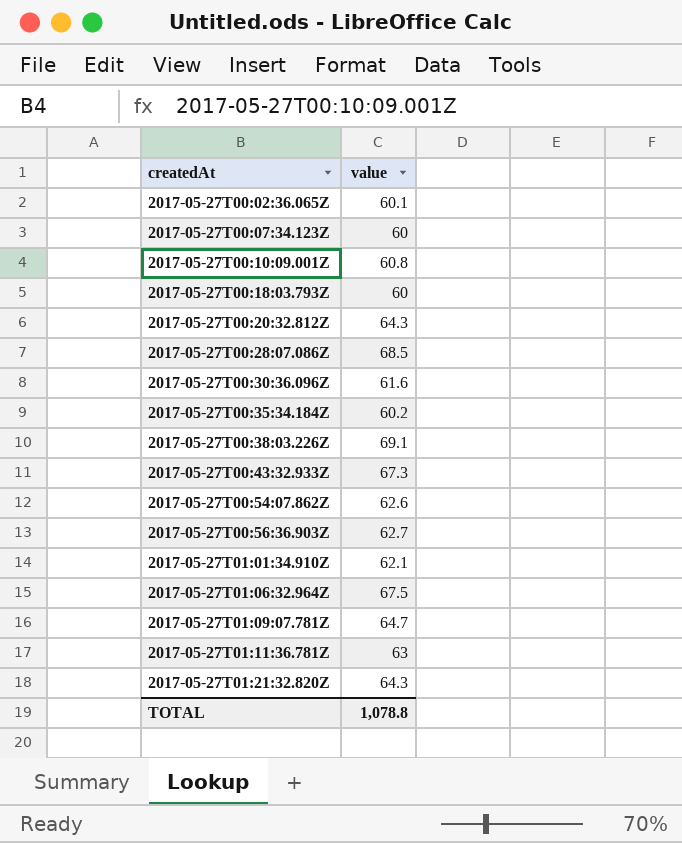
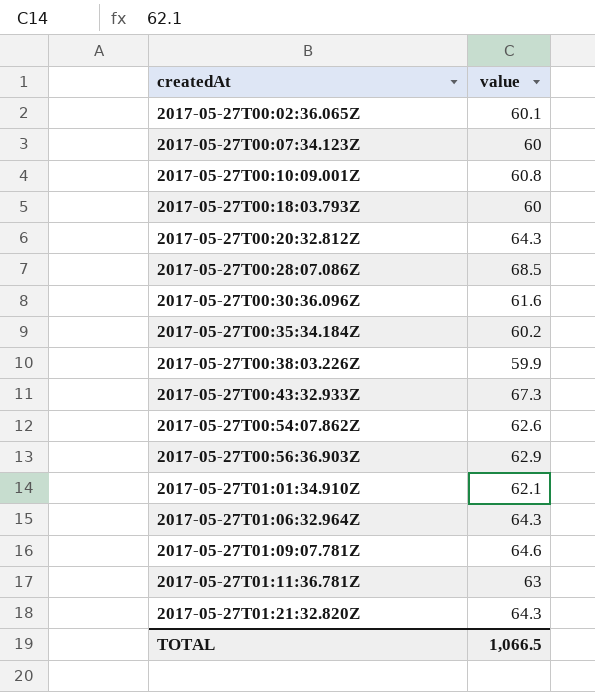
2017-05-27T00:38:03.226Z | value: 69.1 -> 59.9
2017-05-27T00:56:36.903Z | value: 62.7 -> 62.9
2017-05-27T01:06:32.964Z | value: 67.5 -> 64.3
2017-05-27T01:09:07.781Z | value: 64.7 -> 64.6
TOTAL | value: 1,078.8 -> 1,066.5

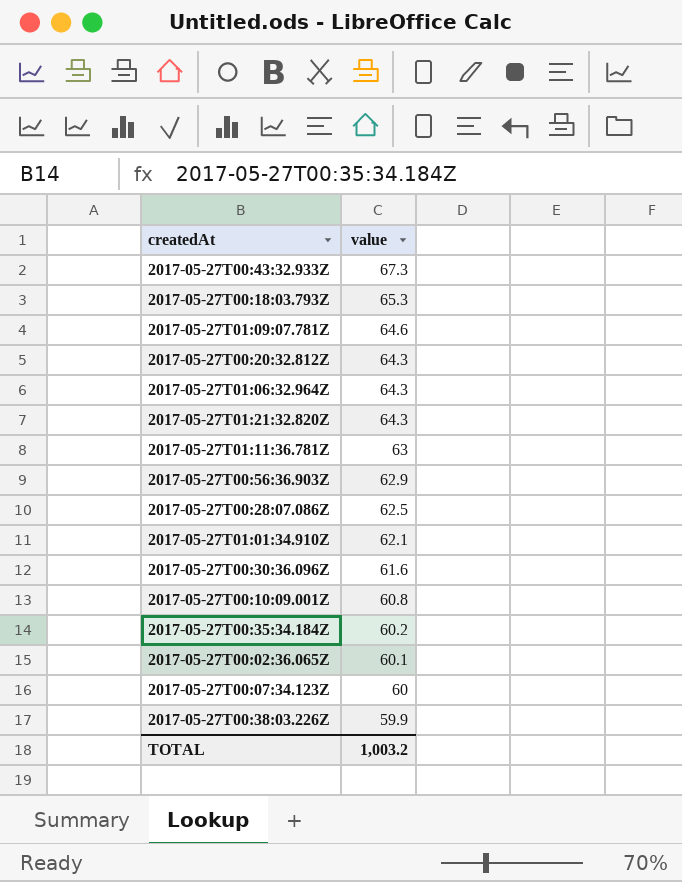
row order: createdAt ascending -> value descending
row 2017-05-27T00:54:07.862Z: 62.6 -> none
2017-05-27T00:18:03.793Z | value: 60 -> 65.3
2017-05-27T00:28:07.086Z | value: 68.5 -> 62.5
TOTAL | value: 1,066.5 -> 1,003.2

